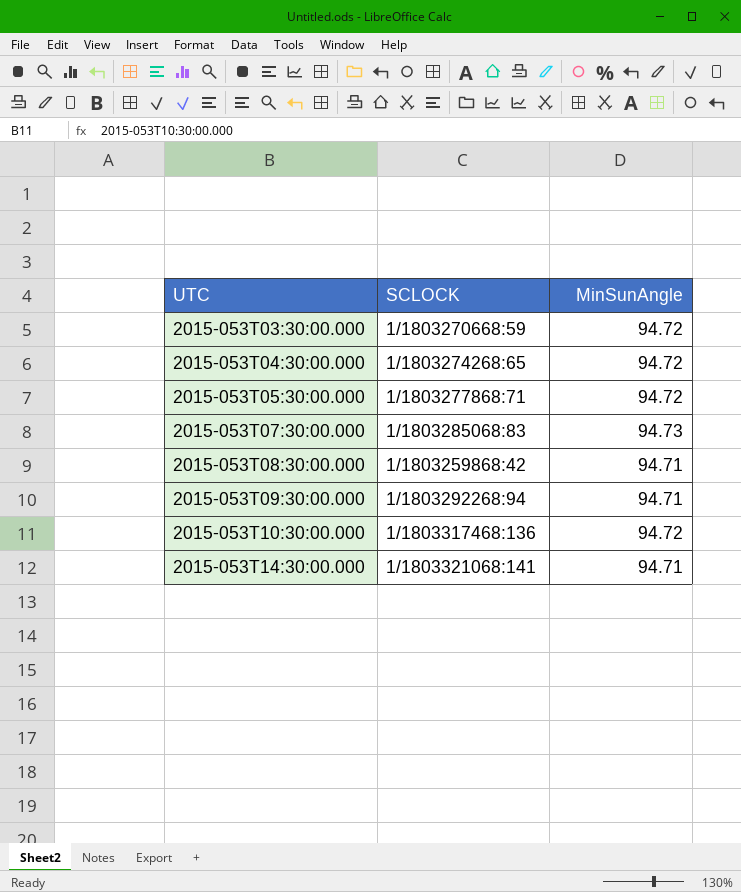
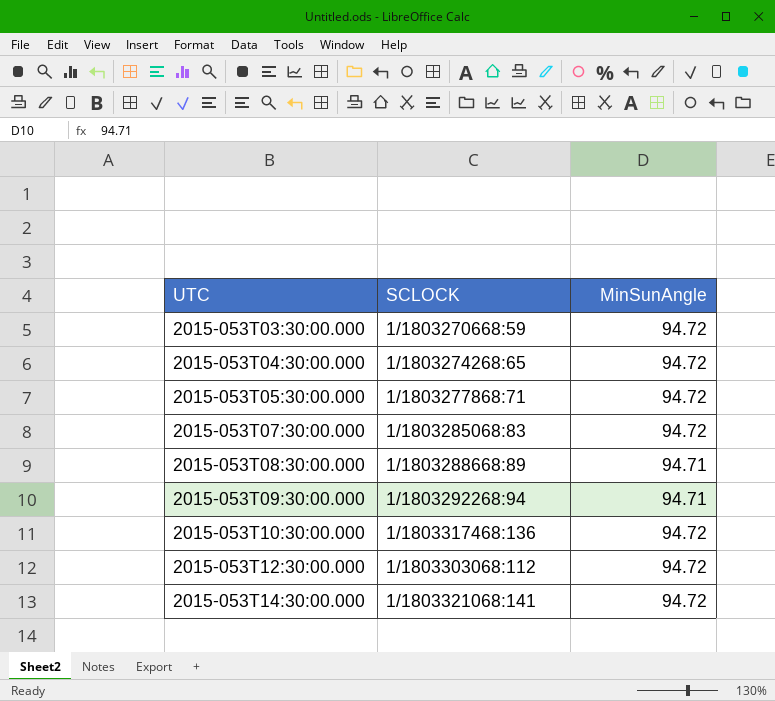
2015-053T07:30:00.000 | MinSunAngle: 94.73 -> 94.72
2015-053T08:30:00.000 | SCLOCK: 1/1803259868:42 -> 1/1803288668:89
row 2015-053T12:30:00.000: none -> 1/1803303068:112 | 94.72
2015-053T14:30:00.000 | MinSunAngle: 94.71 -> 94.72

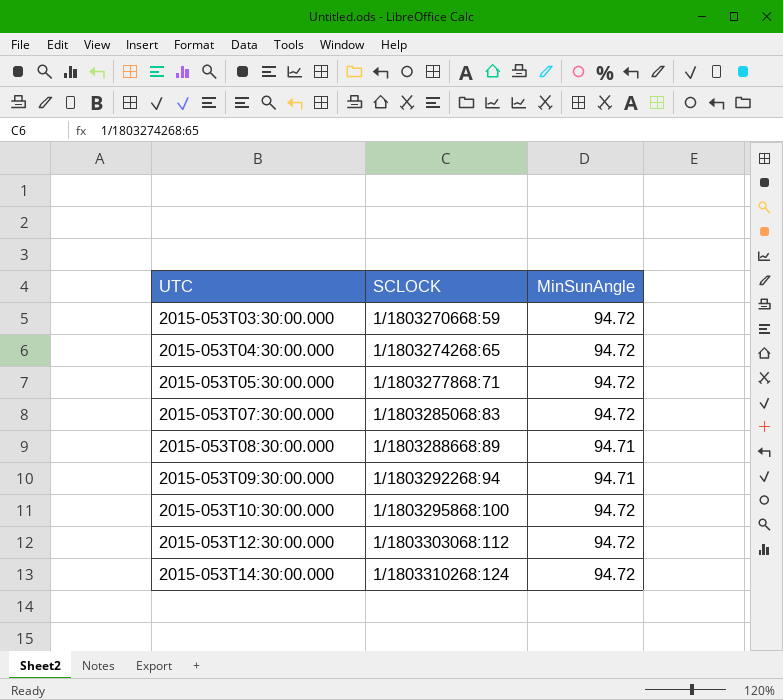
2015-053T10:30:00.000 | SCLOCK: 1/1803317468:136 -> 1/1803295868:100
2015-053T14:30:00.000 | SCLOCK: 1/1803321068:141 -> 1/1803310268:124

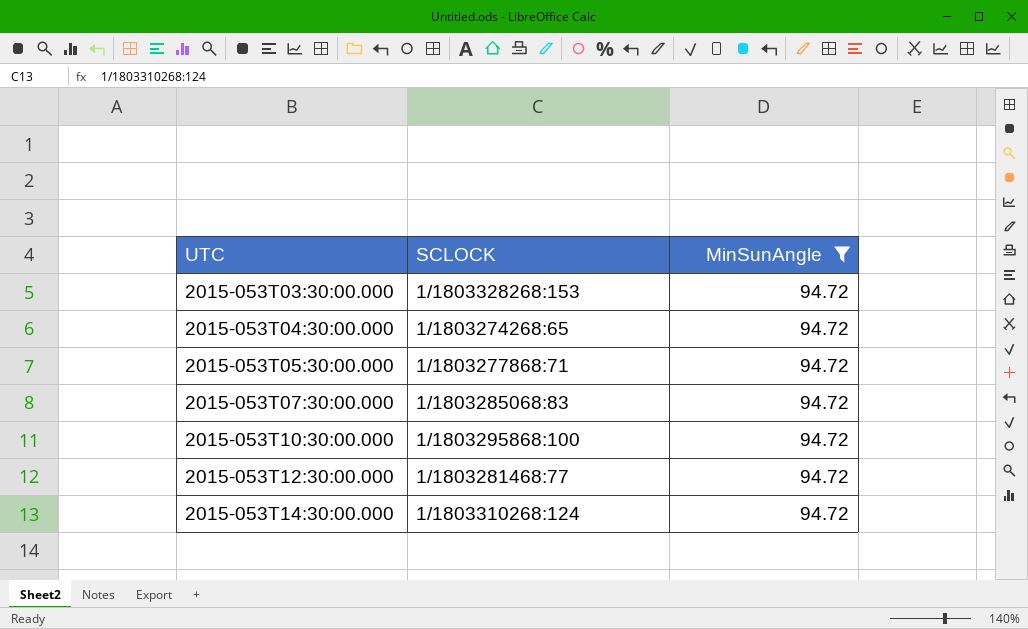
filter: none -> MinSunAngle = 94.72
2015-053T03:30:00.000 | SCLOCK: 1/1803270668:59 -> 1/1803328268:153
2015-053T12:30:00.000 | SCLOCK: 1/1803303068:112 -> 1/1803281468:77

